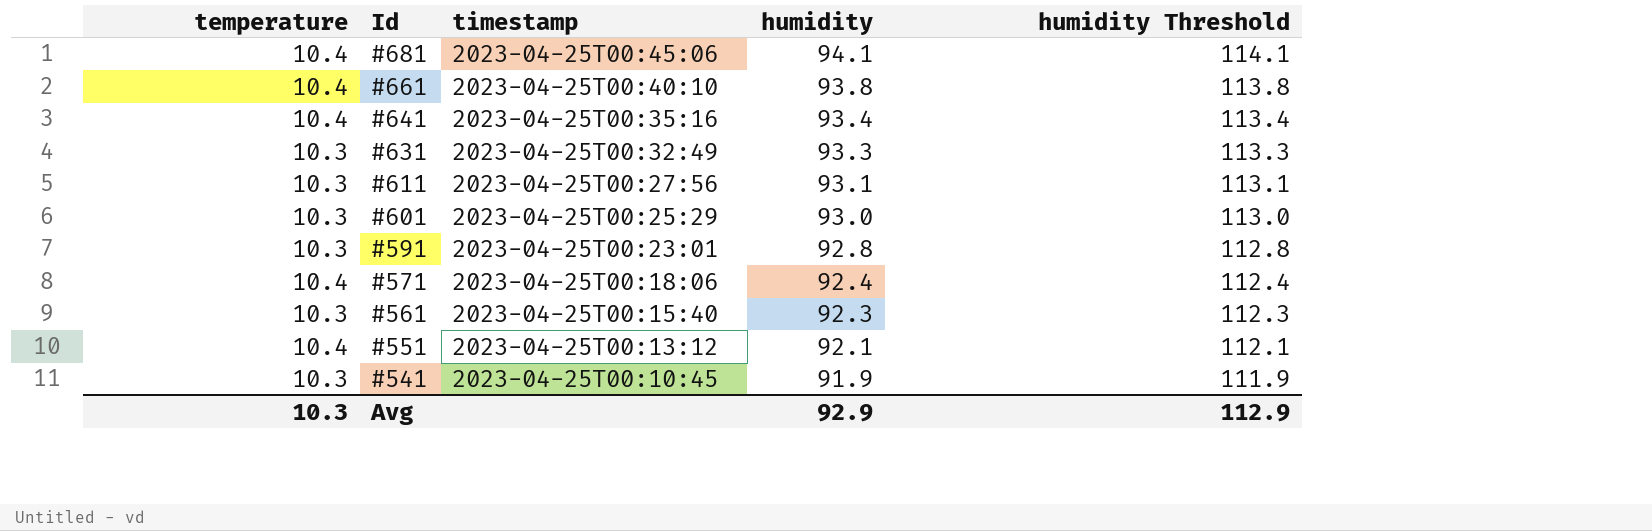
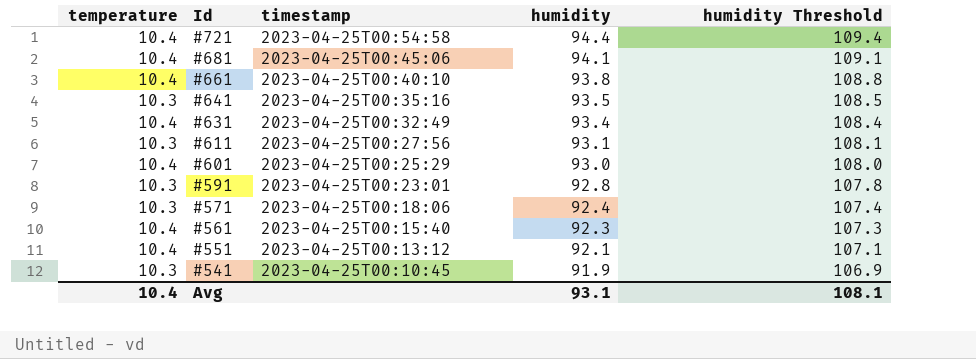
column humidity Threshold | formula: [humidity] + 20 -> [humidity] + 15
row #721: none -> 10.4 | 2023-04-25T00:54:58 | 94.4 | 109.4
#641 | temperature: 10.4 -> 10.3
#641 | humidity: 93.4 -> 93.5
#631 | temperature: 10.3 -> 10.4
#631 | humidity: 93.3 -> 93.4
#601 | temperature: 10.3 -> 10.4
#571 | temperature: 10.4 -> 10.3
#561 | temperature: 10.3 -> 10.4
Avg | temperature: 10.3 -> 10.4
Avg | humidity: 92.9 -> 93.1
Avg | humidity Threshold: 112.9 -> 108.1

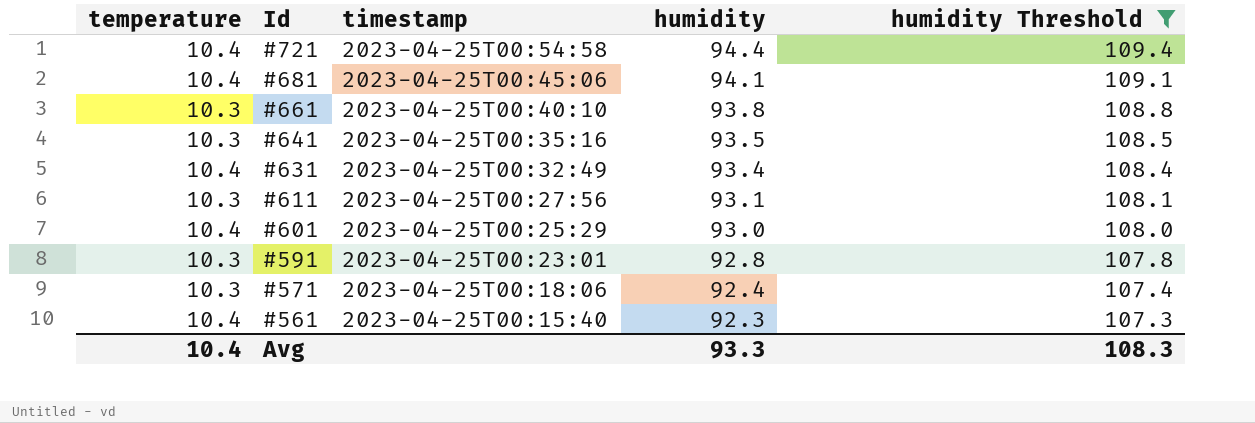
filter: none -> humidity Threshold >= 107.3
#661 | temperature: 10.4 -> 10.3
Avg | humidity: 93.1 -> 93.3
Avg | humidity Threshold: 108.1 -> 108.3

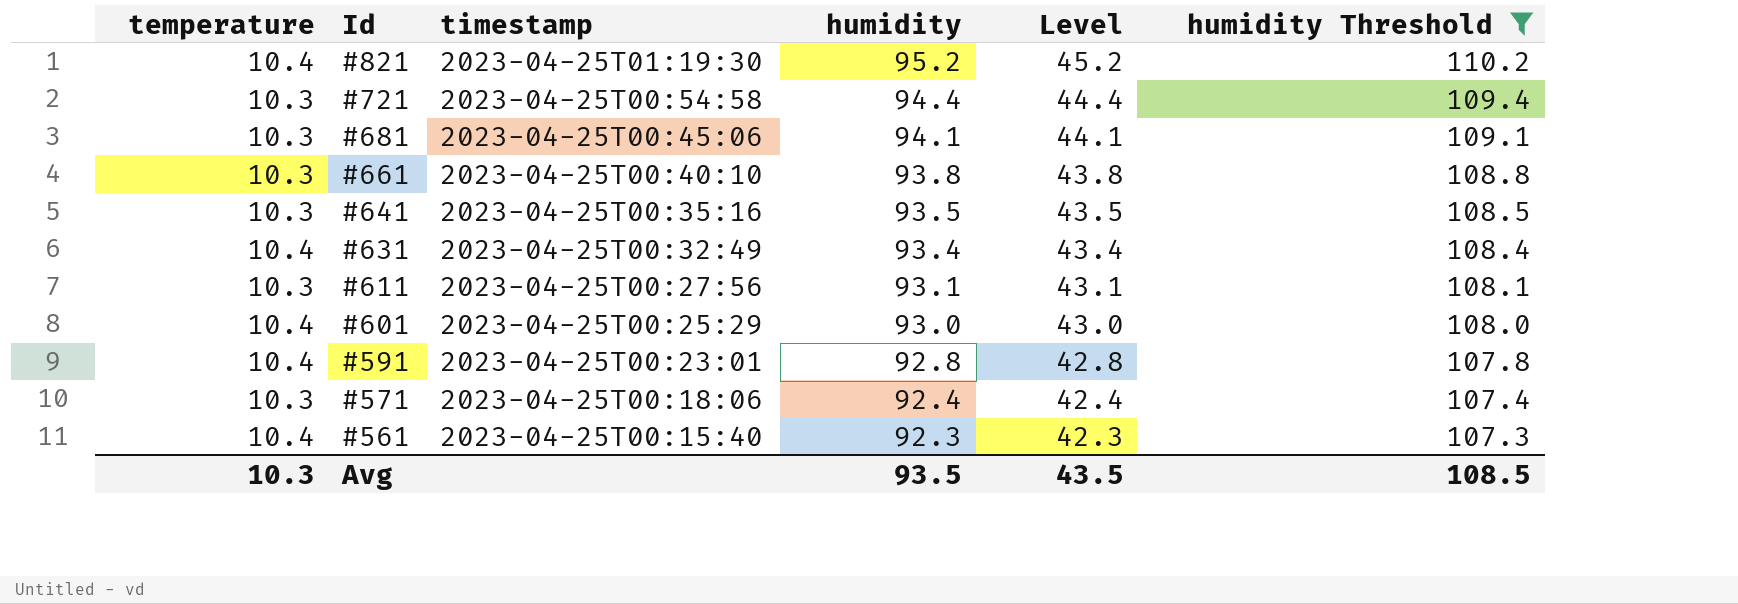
column Level | formula: none -> [humidity] - 50
row #821: none -> 10.4 | 2023-04-25T01:19:30 | 95.2 | 45.2 | 110.2
#721 | temperature: 10.4 -> 10.3
#681 | temperature: 10.4 -> 10.3
#591 | temperature: 10.3 -> 10.4
Avg | temperature: 10.4 -> 10.3
Avg | humidity: 93.3 -> 93.5
Avg | humidity Threshold: 108.3 -> 108.5

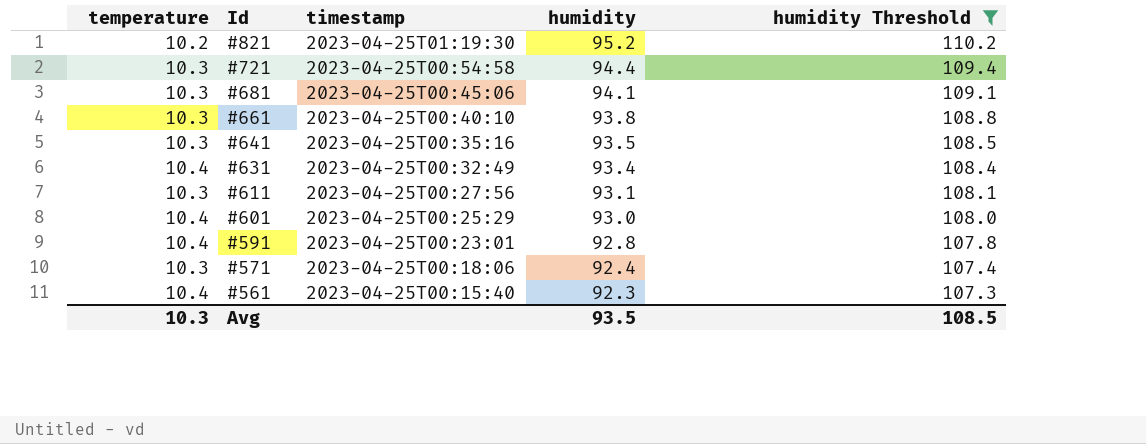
column Level | formula: [humidity] - 50 -> none
#821 | temperature: 10.4 -> 10.2

